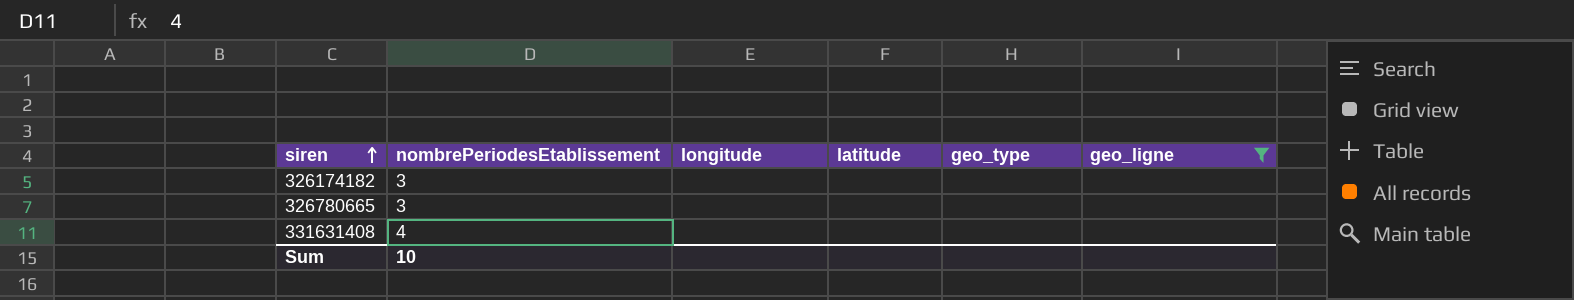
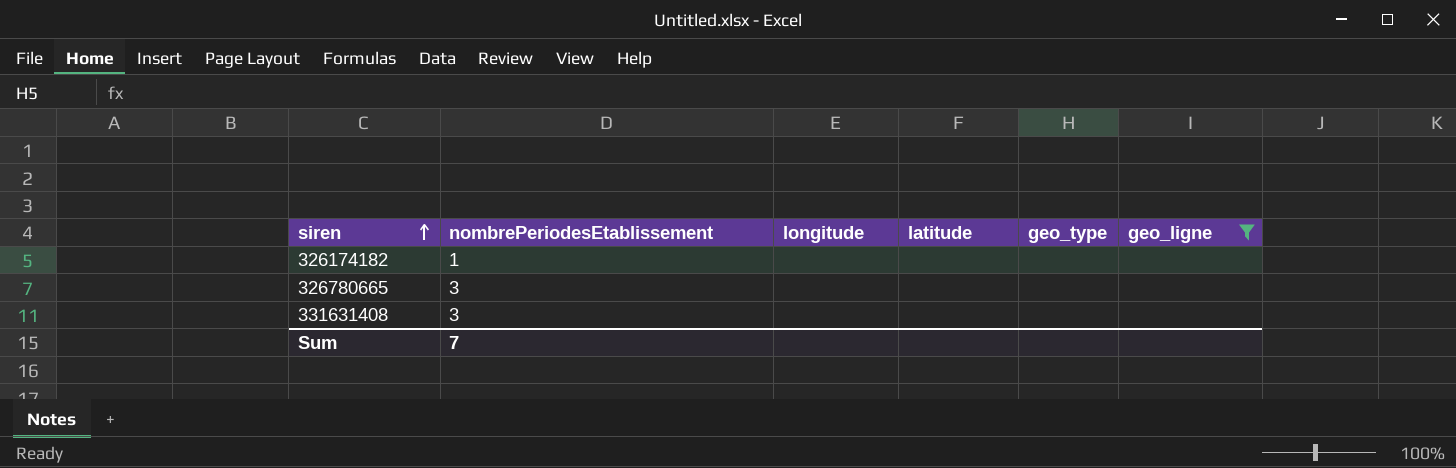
326174182 | nombrePeriodesEtablissement: 3 -> 1
331631408 | nombrePeriodesEtablissement: 4 -> 3
Sum | nombrePeriodesEtablissement: 10 -> 7

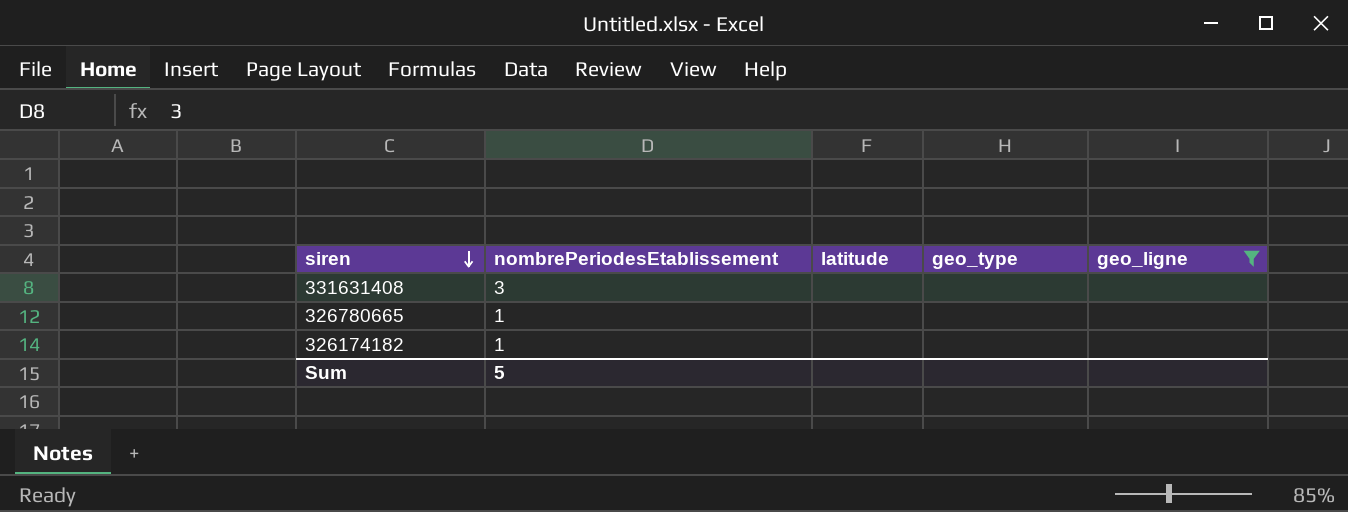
row order: siren ascending -> siren descending
column longitude | position: 3 -> none
326780665 | nombrePeriodesEtablissement: 3 -> 1
Sum | nombrePeriodesEtablissement: 7 -> 5

